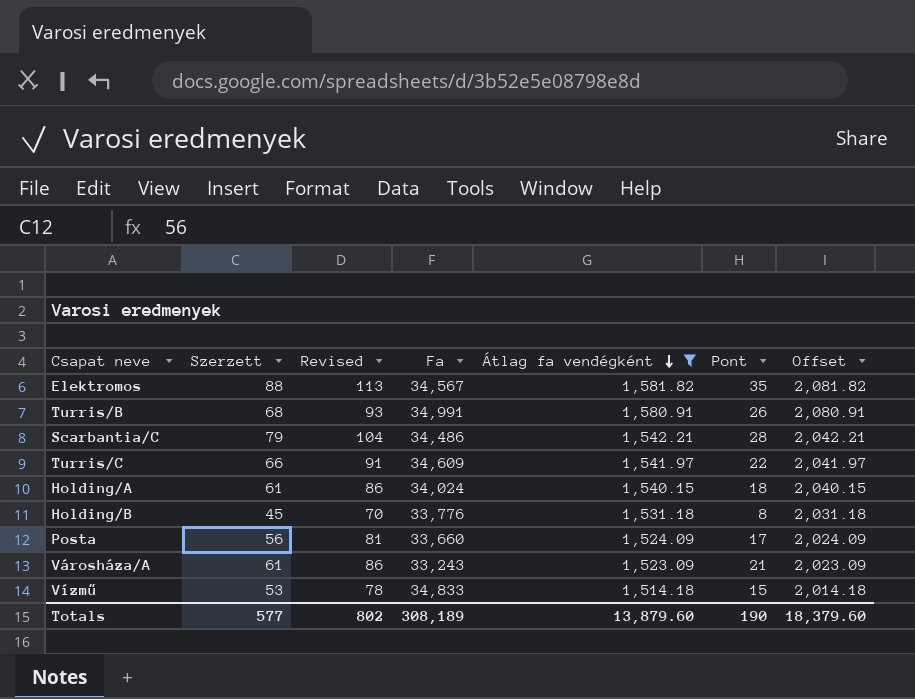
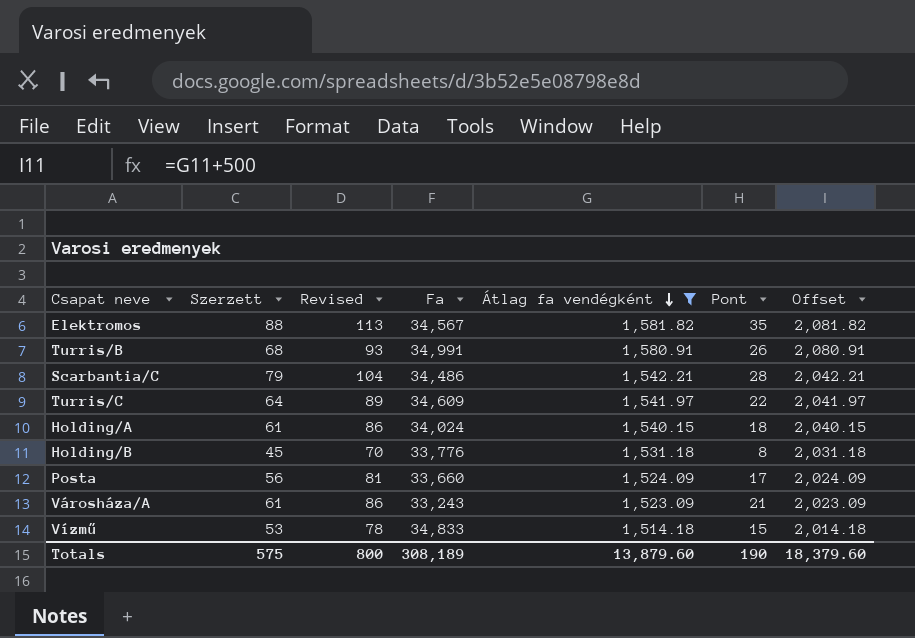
Turris/C | Szerzett: 66 -> 64
Turris/C | Revised: 91 -> 89
Totals | Szerzett: 577 -> 575
Totals | Revised: 802 -> 800

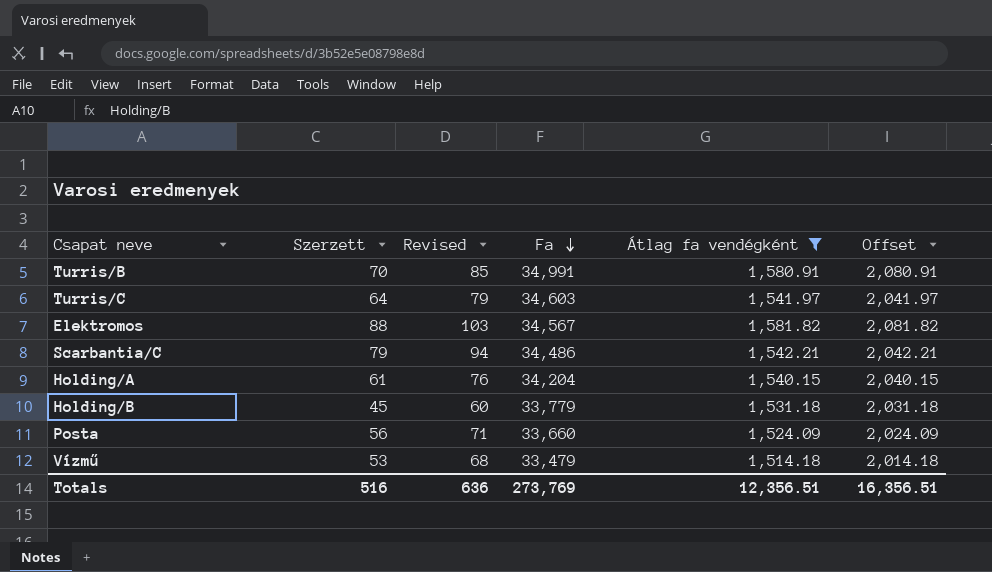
row order: Átlag fa vendégként descending -> Fa descending
column Pont | position: 6 -> none
column Revised | formula: [Szerzett] + 25 -> [Szerzett] + 15
row Városháza/A: 61 | 86 | 33,243 | 1,523.09 | 21 | 2,023.09 -> none
Turris/B | Szerzett: 68 -> 70
Turris/C | Fa: 34,609 -> 34,603
Holding/A | Fa: 34,024 -> 34,204
Holding/B | Fa: 33,776 -> 33,779
Vízmű | Fa: 34,833 -> 33,479
Totals | Szerzett: 575 -> 516
Totals | Revised: 800 -> 636
Totals | Fa: 308,189 -> 273,769
Totals | Átlag fa vendégként: 13,879.60 -> 12,356.51
Totals | Offset: 18,379.60 -> 16,356.51

